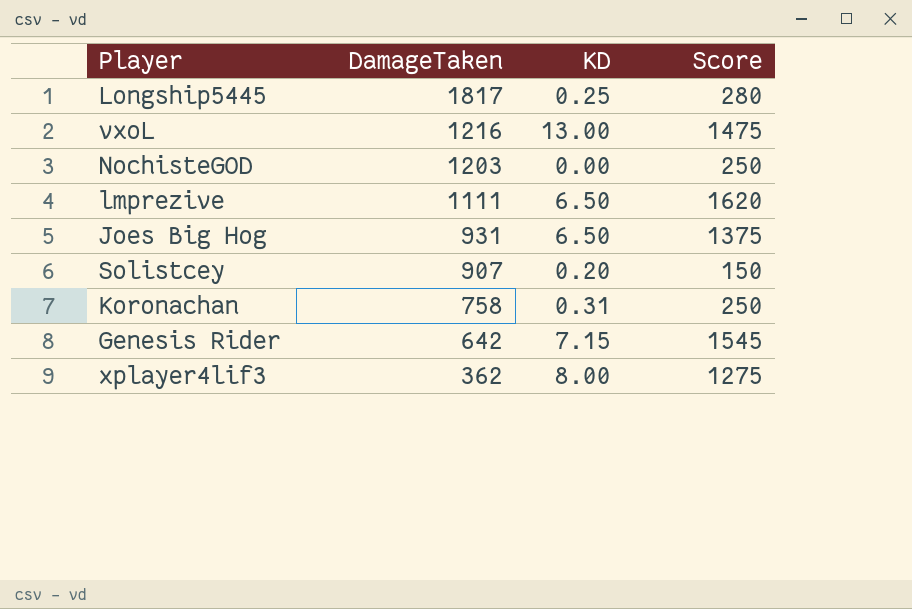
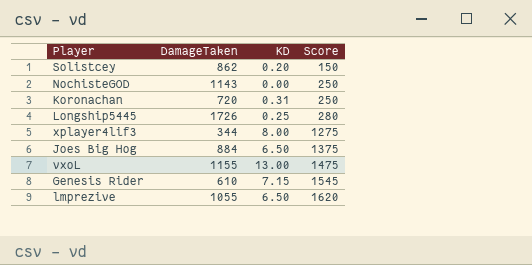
row order: DamageTaken descending -> Score ascending
Solistcey | DamageTaken: 907 -> 862
NochisteGOD | DamageTaken: 1203 -> 1143
Koronachan | DamageTaken: 758 -> 720
Longship5445 | DamageTaken: 1817 -> 1726
xplayer4lif3 | DamageTaken: 362 -> 344
Joes Big Hog | DamageTaken: 931 -> 884
vxoL | DamageTaken: 1216 -> 1155
Genesis Rider | DamageTaken: 642 -> 610
lmprezive | DamageTaken: 1111 -> 1055

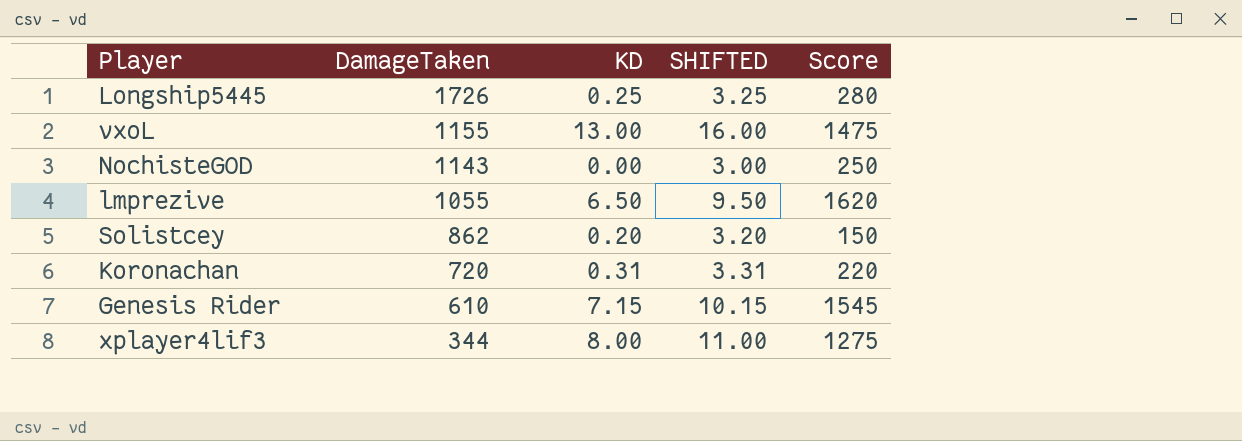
row order: Score ascending -> DamageTaken descending
column SHIFTED | formula: none -> [KD] + 3
row Joes Big Hog: 884 | 6.50 | 1375 -> none
Koronachan | Score: 250 -> 220

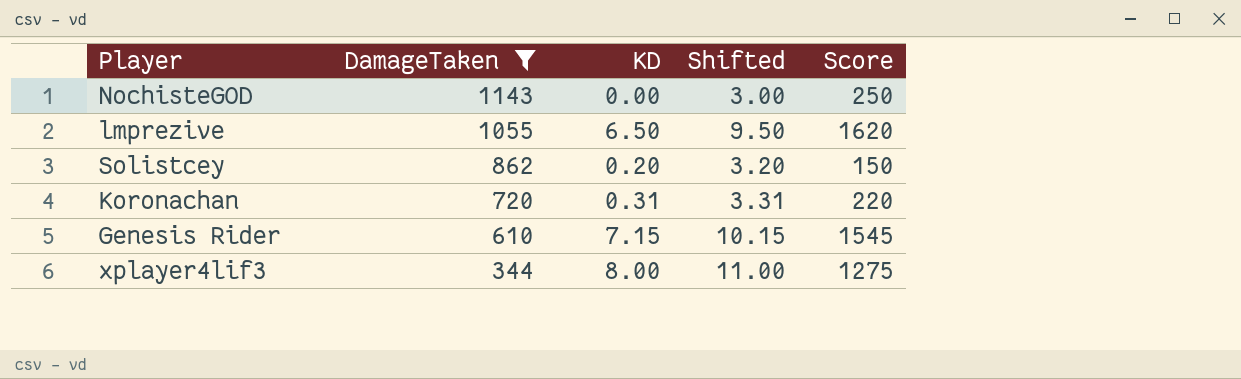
filter: none -> DamageTaken <= 1143
column name: SHIFTED -> Shifted

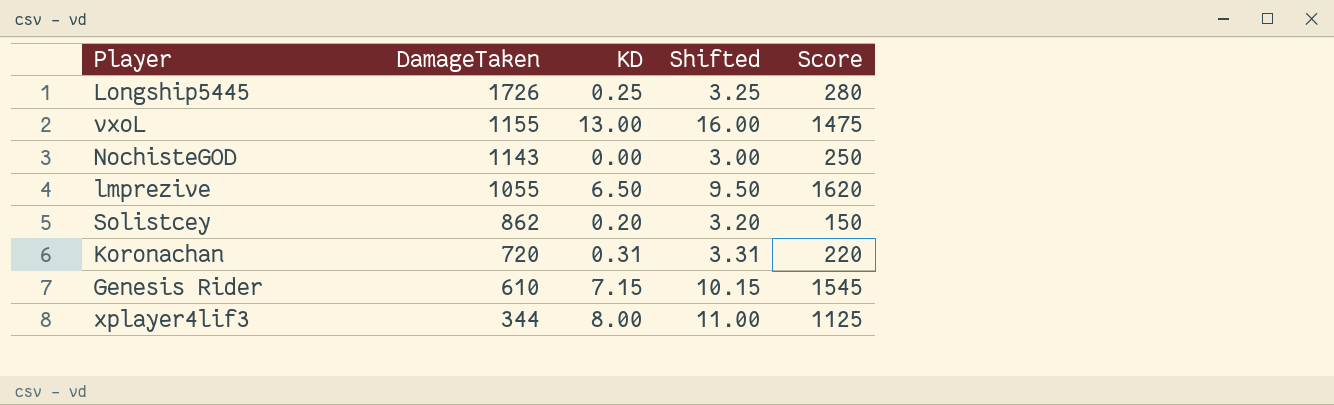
filter: DamageTaken <= 1143 -> none
xplayer4lif3 | Score: 1275 -> 1125

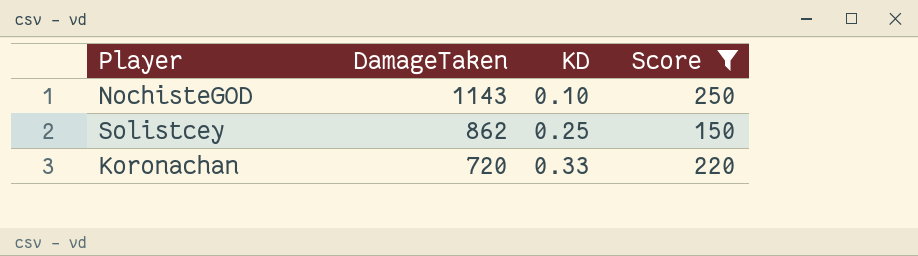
filter: none -> Score <= 250
column Shifted | formula: [KD] + 3 -> none
NochisteGOD | KD: 0.00 -> 0.10
Solistcey | KD: 0.20 -> 0.25
Koronachan | KD: 0.31 -> 0.33

